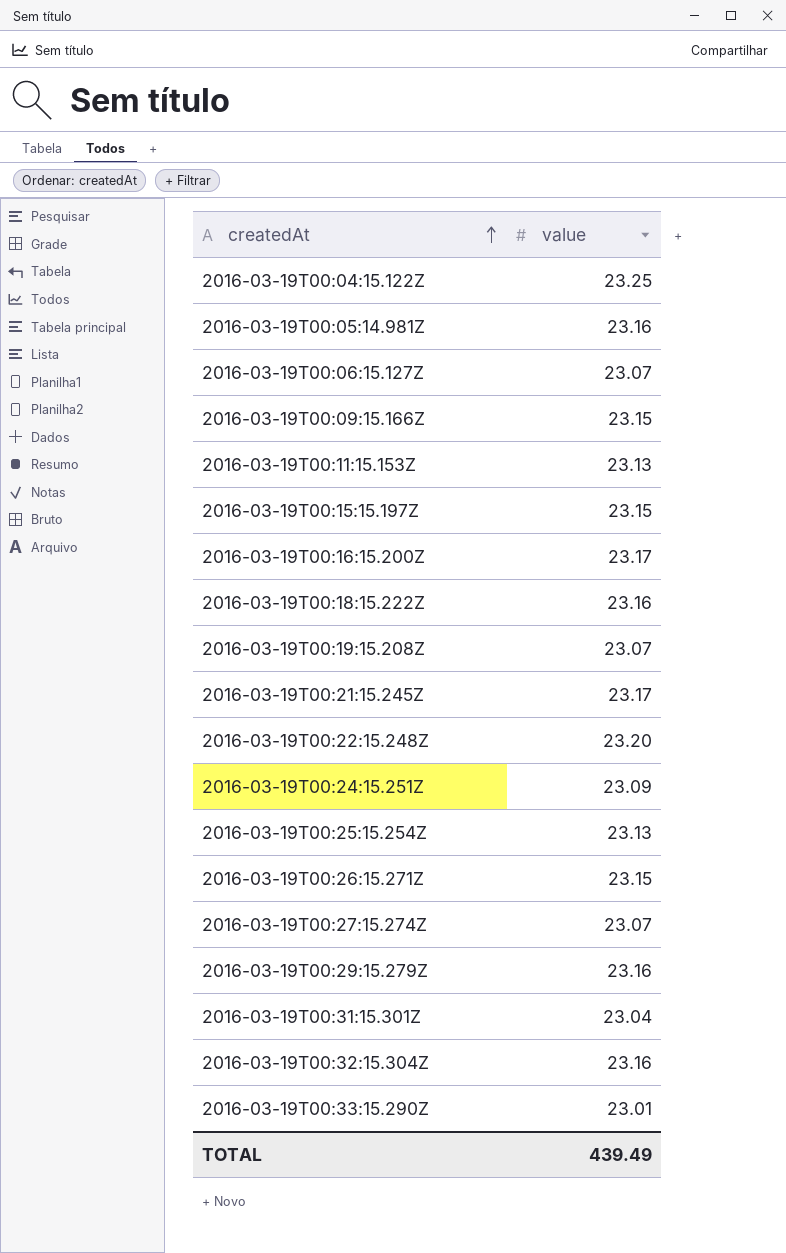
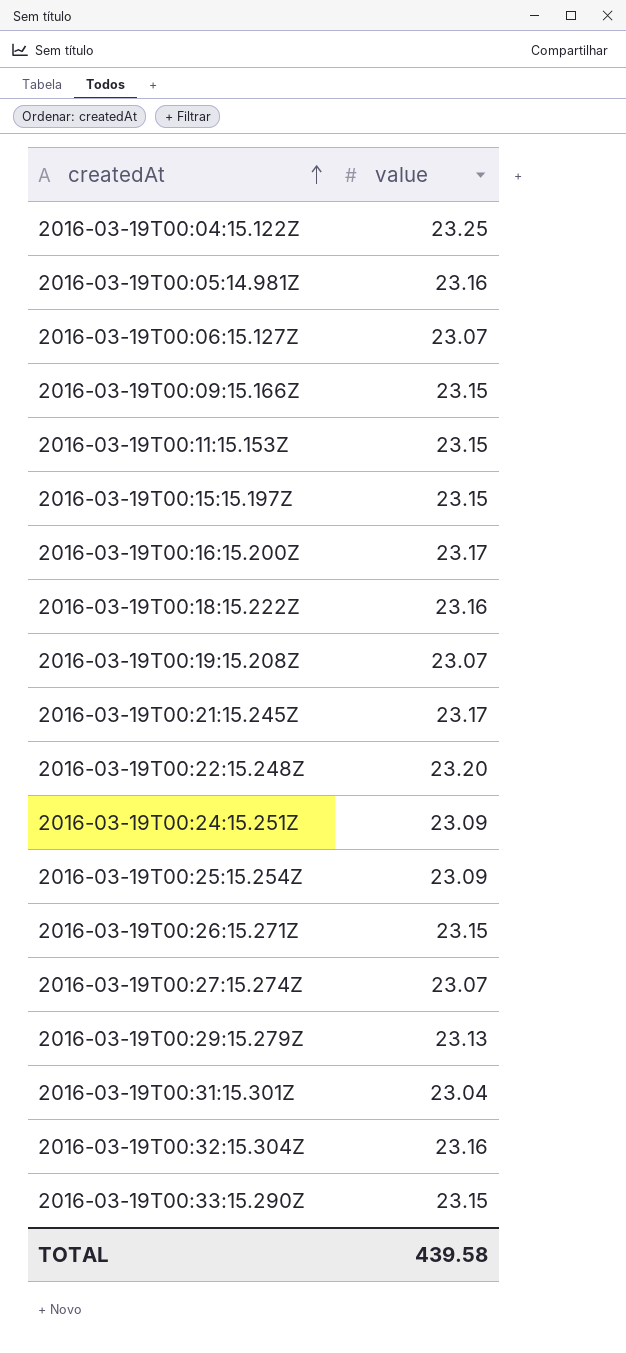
2016-03-19T00:11:15.153Z | value: 23.13 -> 23.15
2016-03-19T00:25:15.254Z | value: 23.13 -> 23.09
2016-03-19T00:29:15.279Z | value: 23.16 -> 23.13
2016-03-19T00:33:15.290Z | value: 23.01 -> 23.15
TOTAL | value: 439.49 -> 439.58

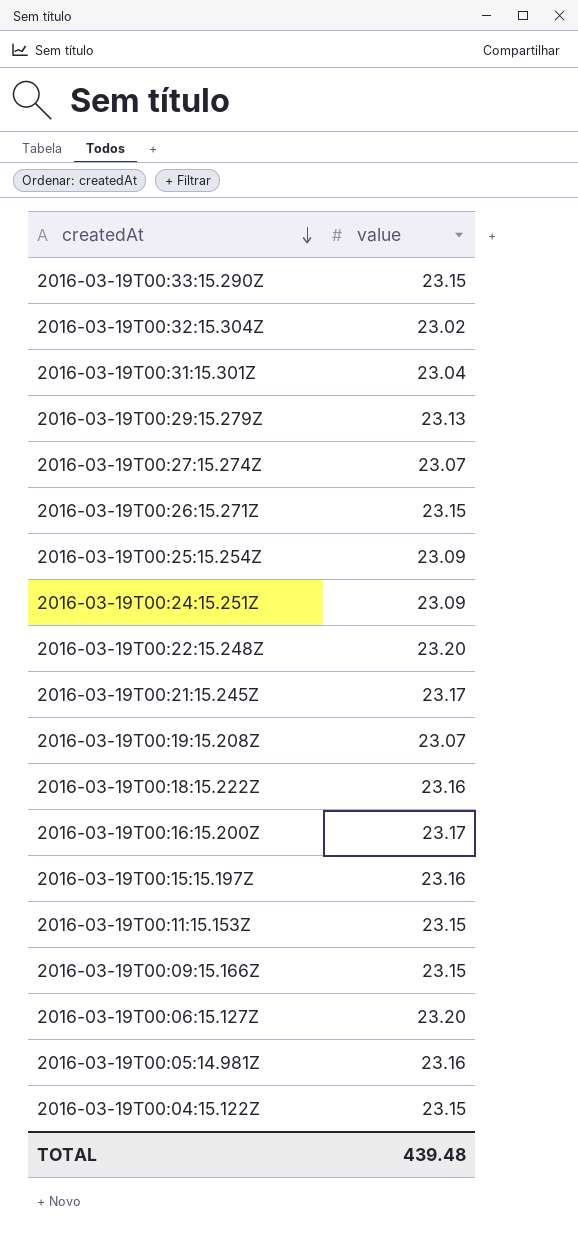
row order: createdAt ascending -> createdAt descending
2016-03-19T00:32:15.304Z | value: 23.16 -> 23.02
2016-03-19T00:15:15.197Z | value: 23.15 -> 23.16
2016-03-19T00:06:15.127Z | value: 23.07 -> 23.20
2016-03-19T00:04:15.122Z | value: 23.25 -> 23.15
TOTAL | value: 439.58 -> 439.48

